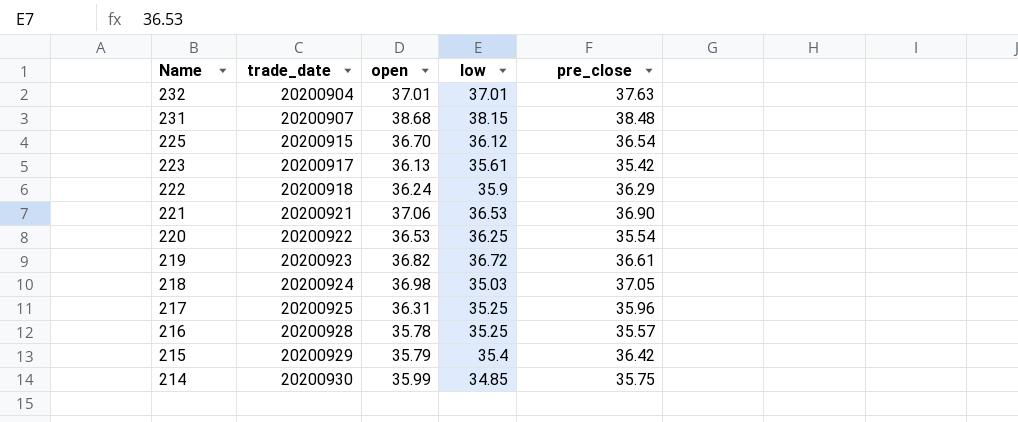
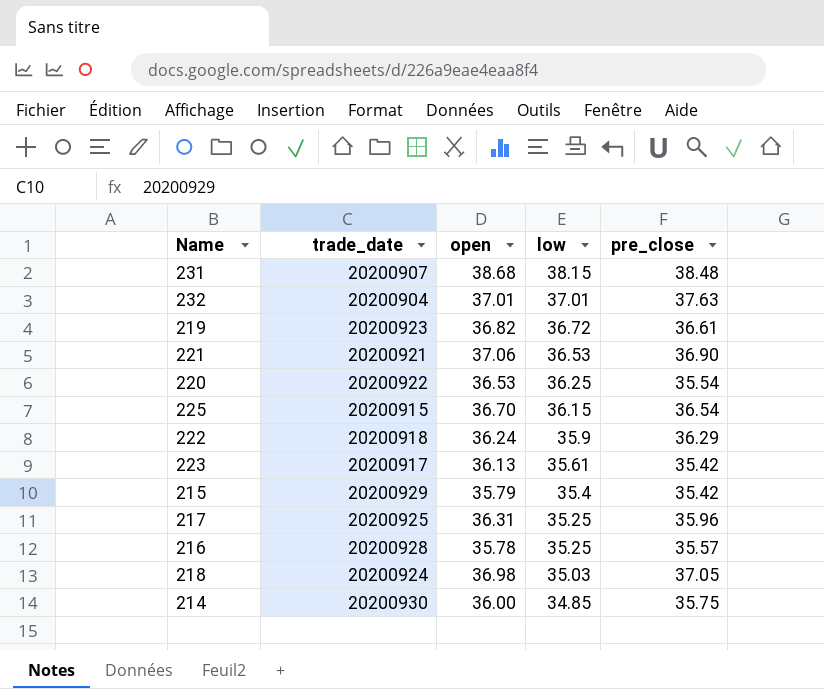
row order: Name descending -> low descending
225 | low: 36.12 -> 36.15
215 | pre_close: 36.42 -> 35.42
214 | open: 35.99 -> 36.00

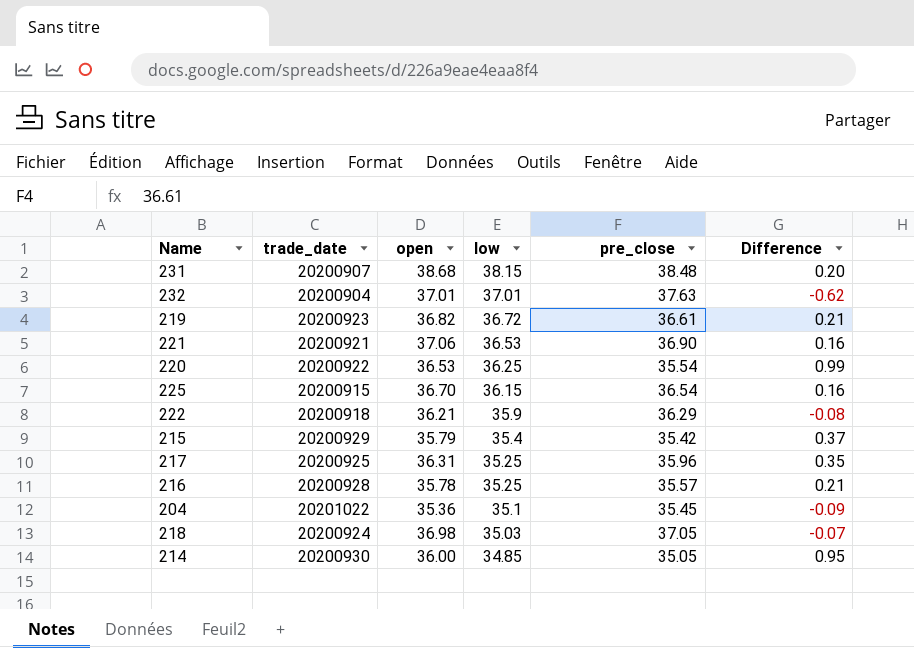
column Difference | formula: none -> [open] - [pre_close]
row 223: 20200917 | 36.13 | 35.61 | 35.42 -> none
222 | open: 36.24 -> 36.21
row 204: none -> 20201022 | 35.36 | 35.1 | 35.45 | -0.09
214 | pre_close: 35.75 -> 35.05

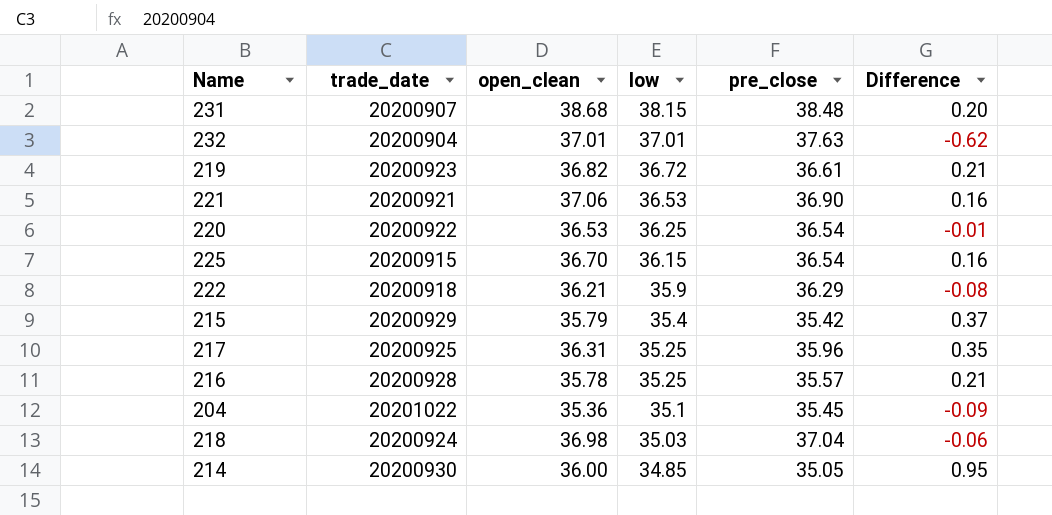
column name: open -> open_clean
220 | pre_close: 35.54 -> 36.54
220 | Difference: 0.99 -> -0.01
218 | pre_close: 37.05 -> 37.04
218 | Difference: -0.07 -> -0.06

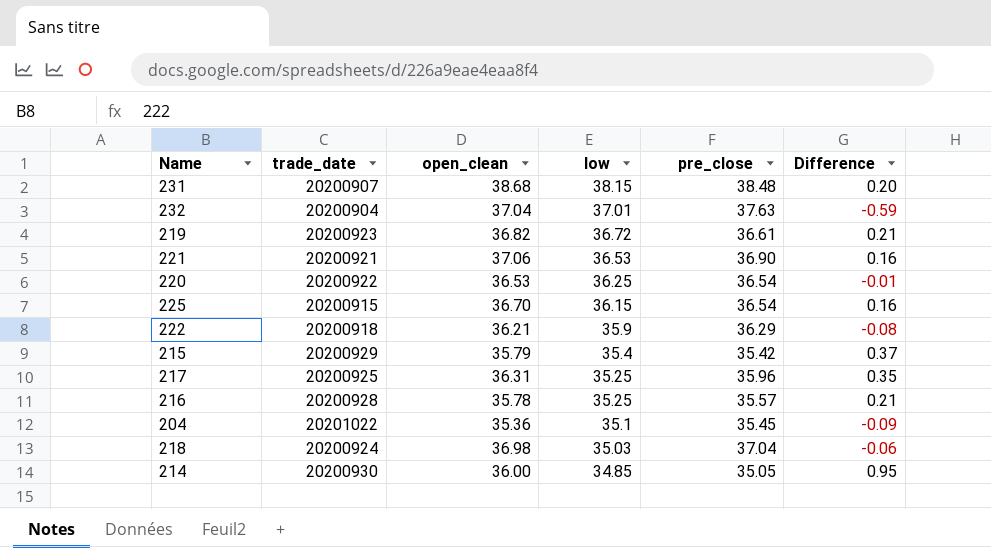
232 | open_clean: 37.01 -> 37.04
232 | Difference: -0.62 -> -0.59

